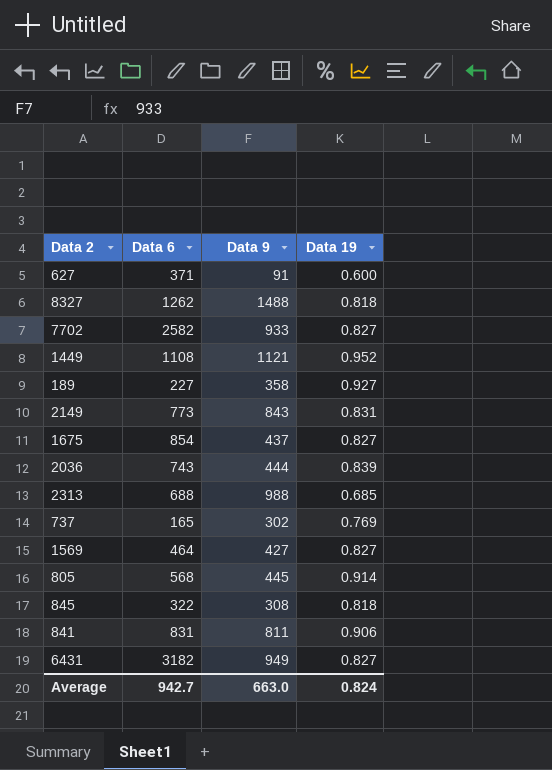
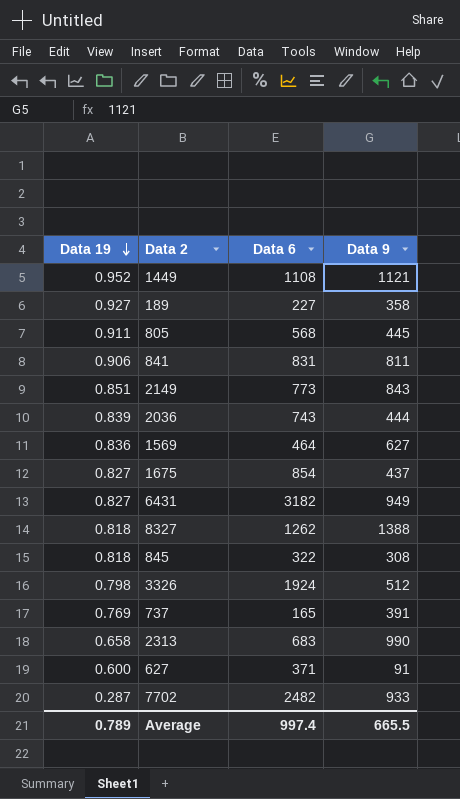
row order: none -> Data 19 descending
column Data 19 | position: 4 -> 1
805 | Data 19: 0.914 -> 0.911
2149 | Data 19: 0.831 -> 0.851
1569 | Data 19: 0.827 -> 0.836
1569 | Data 9: 427 -> 627
8327 | Data 9: 1488 -> 1388
row 3326: none -> 0.798 | 1924 | 512
737 | Data 9: 302 -> 391
2313 | Data 19: 0.685 -> 0.658
2313 | Data 6: 688 -> 683
2313 | Data 9: 988 -> 990
7702 | Data 19: 0.827 -> 0.287
7702 | Data 6: 2582 -> 2482
Average | Data 19: 0.824 -> 0.789
Average | Data 6: 942.7 -> 997.4
Average | Data 9: 663.0 -> 665.5

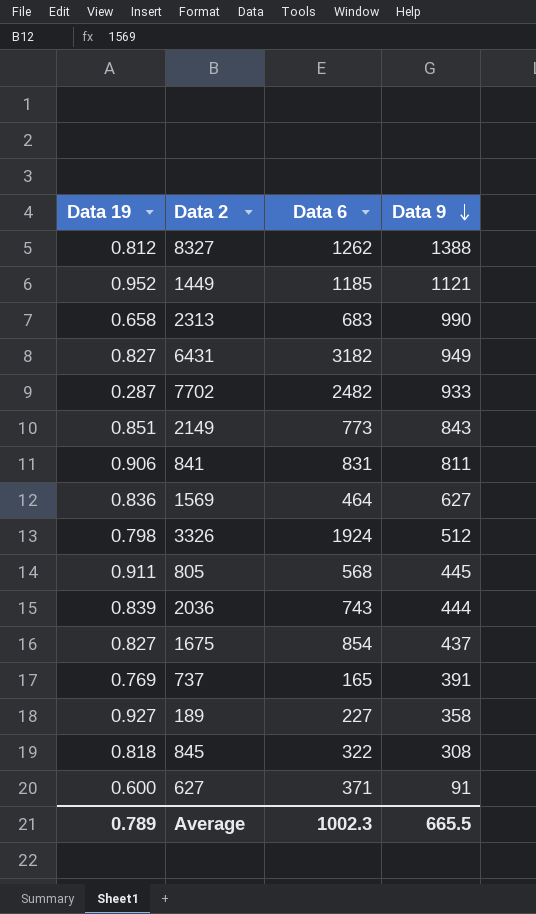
row order: Data 19 descending -> Data 9 descending
8327 | Data 19: 0.818 -> 0.812
1449 | Data 6: 1108 -> 1185
Average | Data 6: 997.4 -> 1002.3

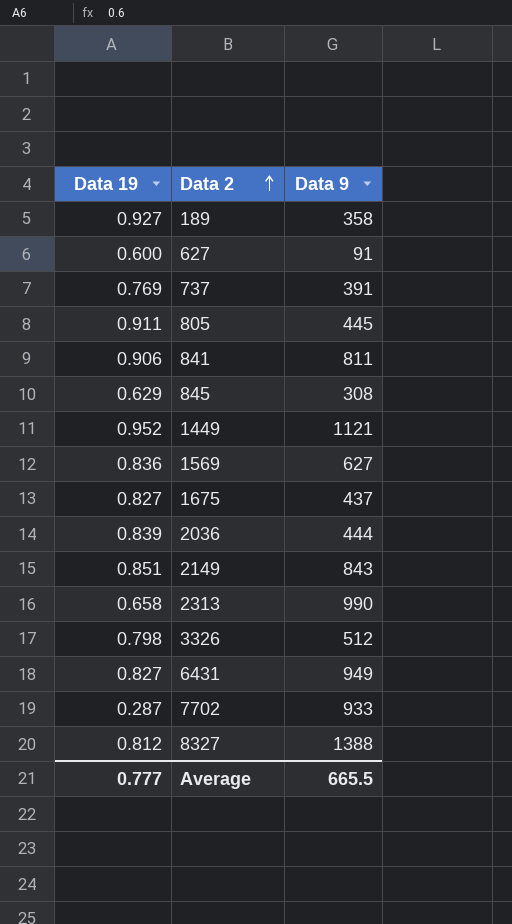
row order: Data 9 descending -> Data 2 ascending
column Data 6 | position: 3 -> none
845 | Data 19: 0.818 -> 0.629
Average | Data 19: 0.789 -> 0.777

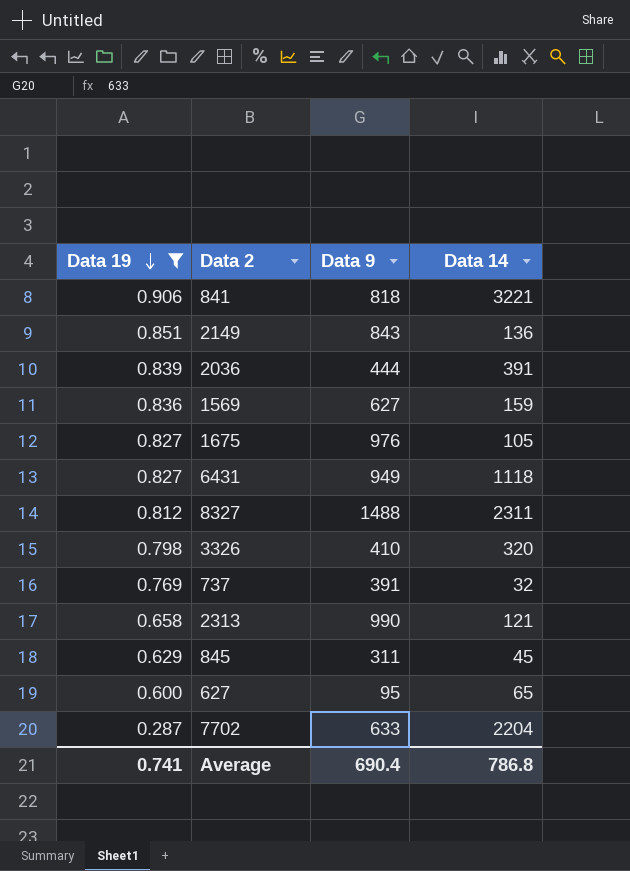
filter: none -> Data 19 <= 0.906
row order: Data 2 ascending -> Data 19 descending
column Data 14 | position: none -> 4
841 | Data 9: 811 -> 818
1675 | Data 9: 437 -> 976
8327 | Data 9: 1388 -> 1488
3326 | Data 9: 512 -> 410
845 | Data 9: 308 -> 311
627 | Data 9: 91 -> 95
7702 | Data 9: 933 -> 633
Average | Data 19: 0.777 -> 0.741
Average | Data 9: 665.5 -> 690.4

